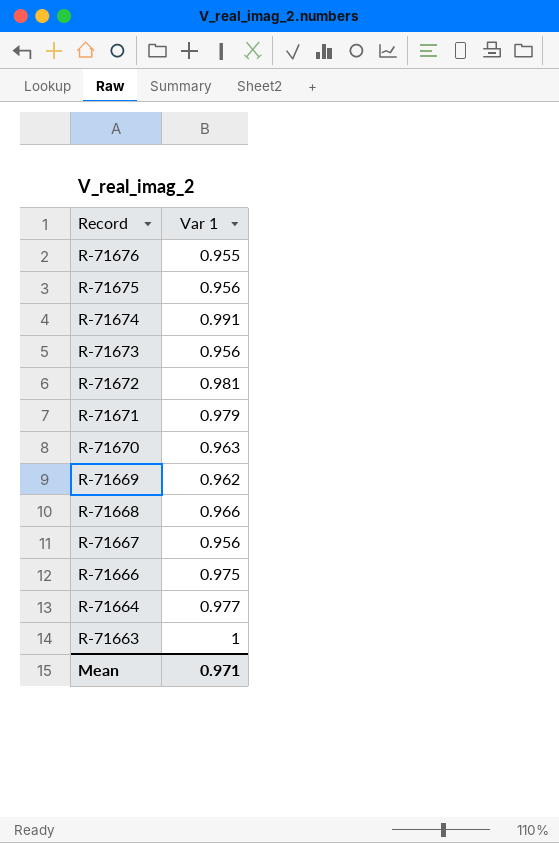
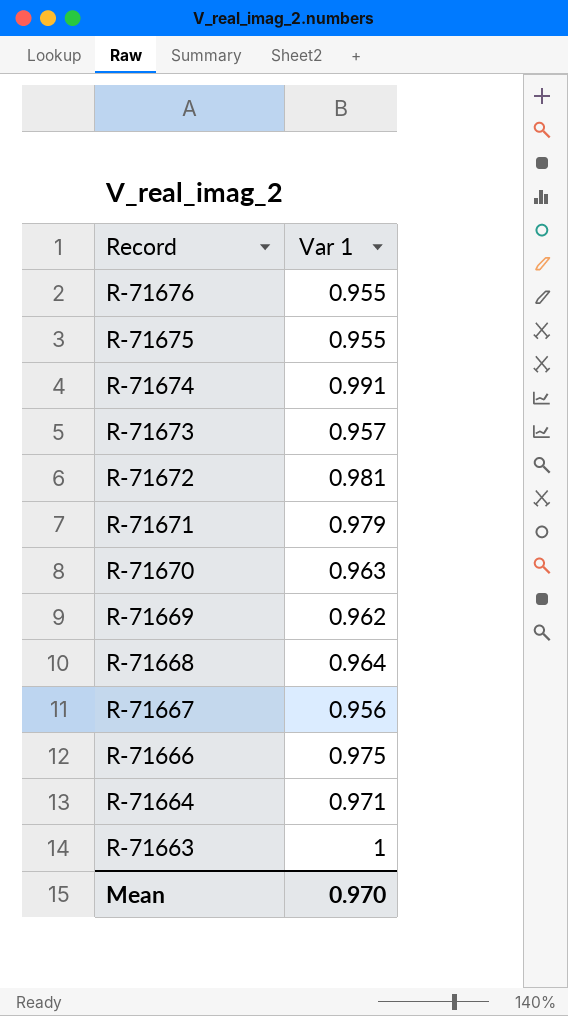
R-71675 | Var 1: 0.956 -> 0.955
R-71673 | Var 1: 0.956 -> 0.957
R-71668 | Var 1: 0.966 -> 0.964
R-71664 | Var 1: 0.977 -> 0.971
Mean | Var 1: 0.971 -> 0.970

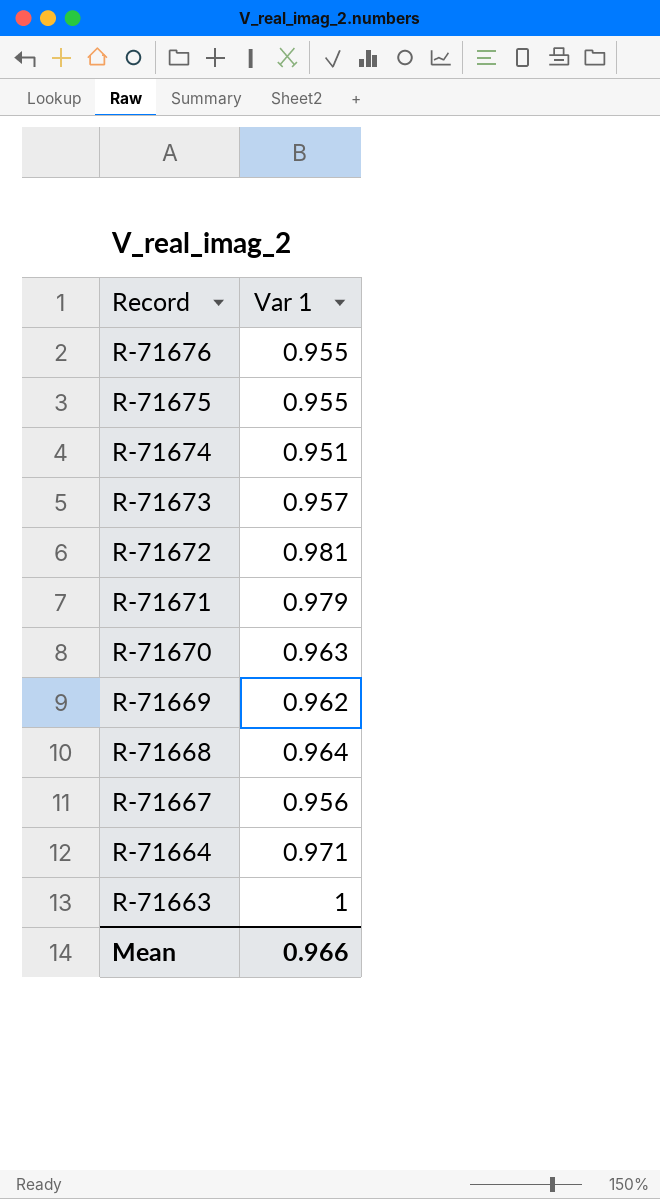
row R-71666: 0.975 -> none
R-71674 | Var 1: 0.991 -> 0.951
Mean | Var 1: 0.970 -> 0.966

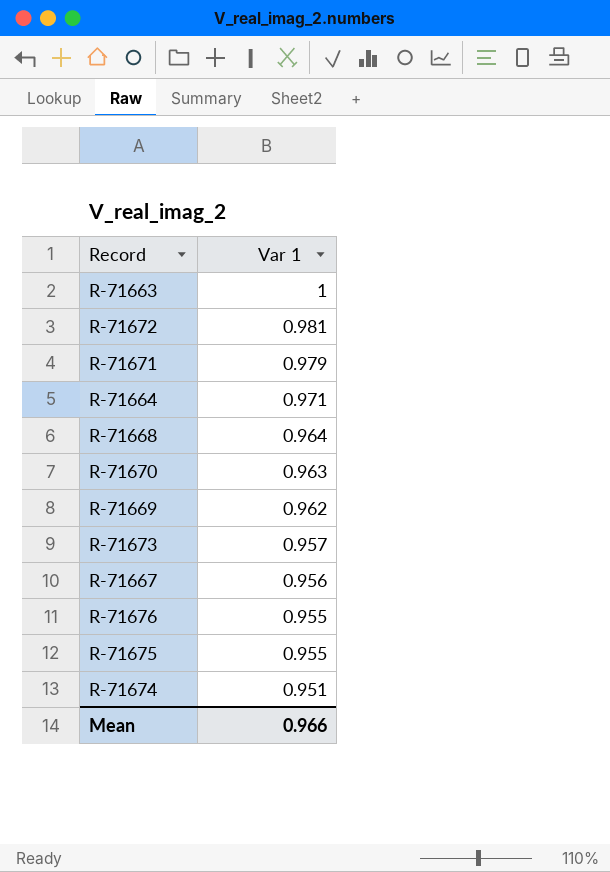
row order: Record descending -> Var 1 descending

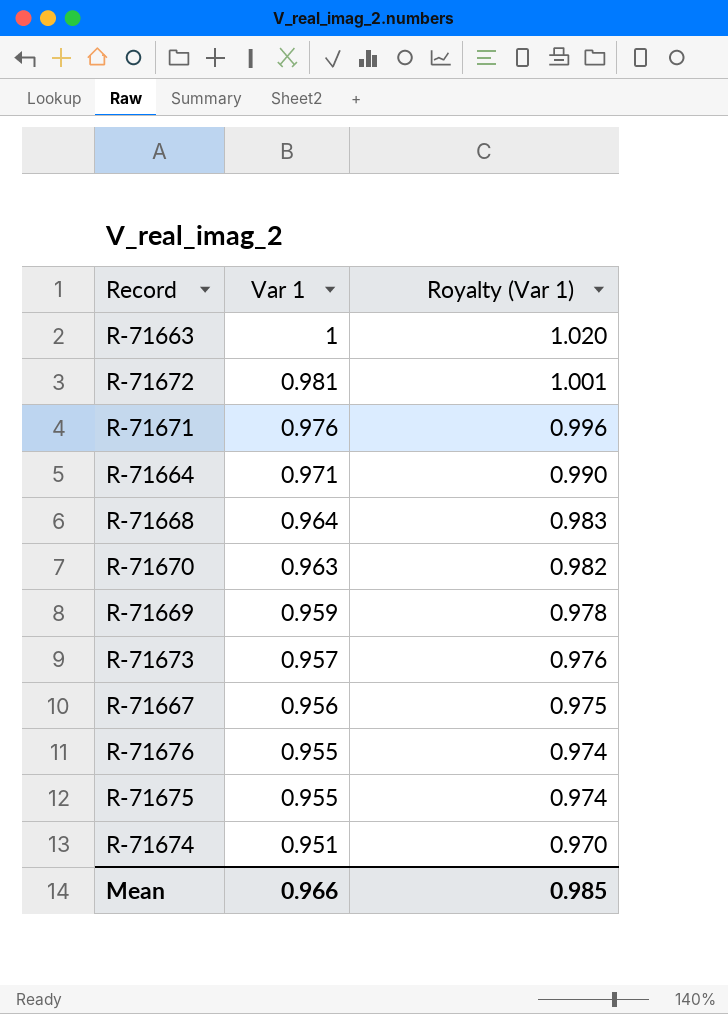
column Royalty (Var 1) | formula: none -> [Var 1] * 1.02
R-71671 | Var 1: 0.979 -> 0.976
R-71669 | Var 1: 0.962 -> 0.959

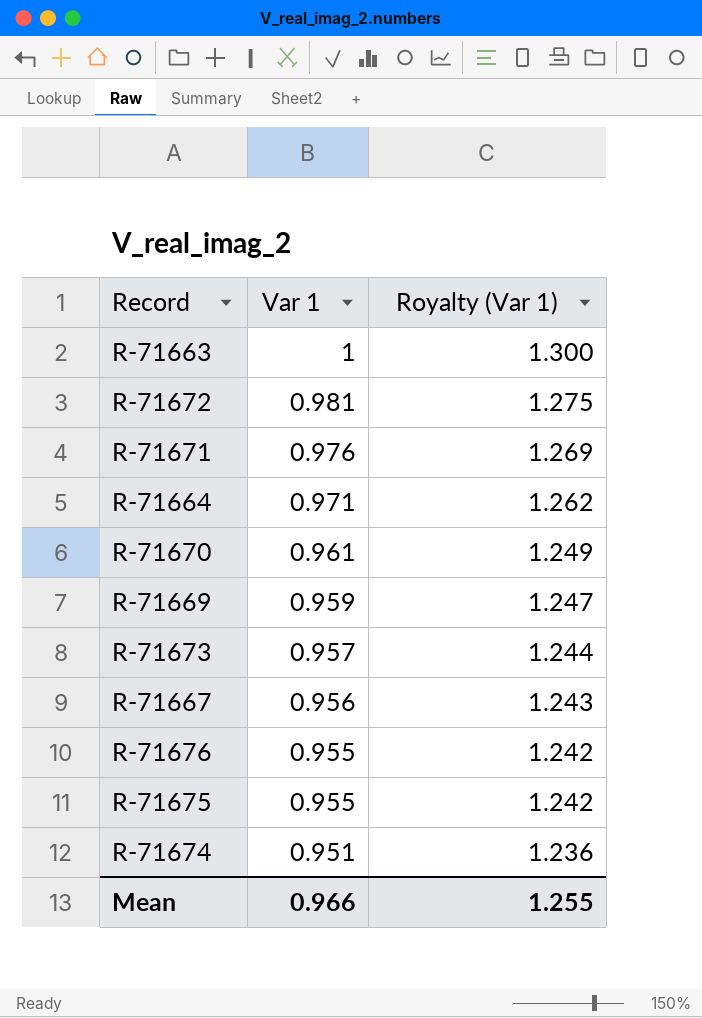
column Royalty (Var 1) | formula: [Var 1] * 1.02 -> [Var 1] * 1.3
row R-71668: 0.964 | 0.983 -> none
R-71670 | Var 1: 0.963 -> 0.961
Mean | Royalty (Var 1): 0.985 -> 1.255

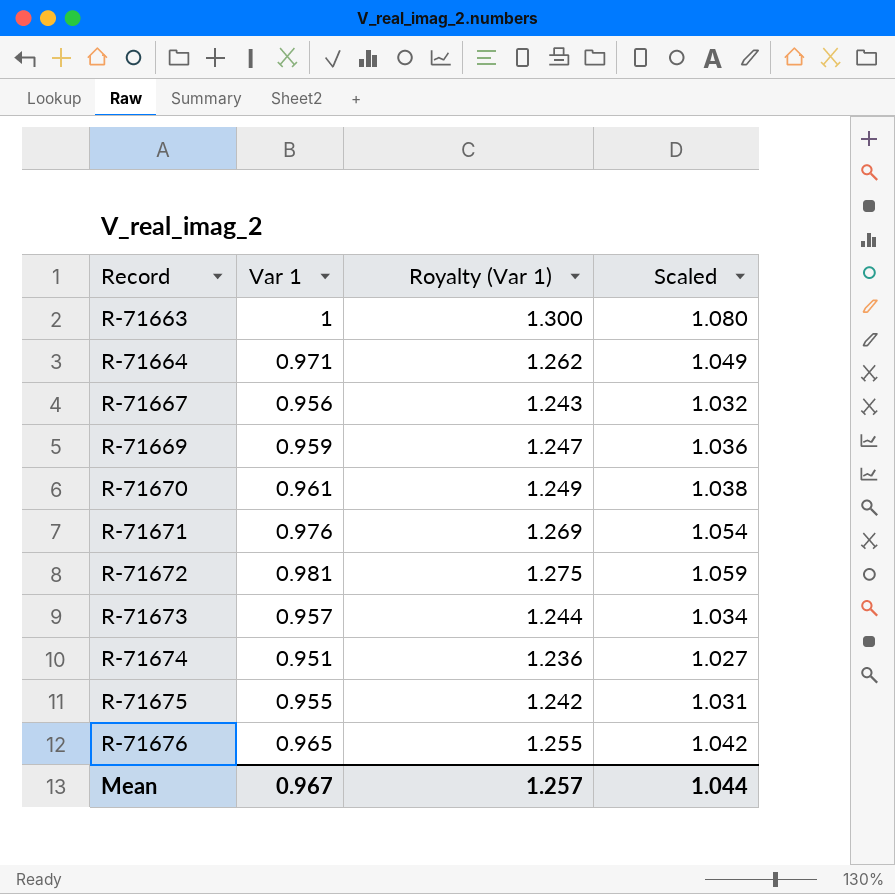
row order: Var 1 descending -> Record ascending
column Scaled | formula: none -> [Var 1] * 1.08
R-71676 | Var 1: 0.955 -> 0.965
R-71676 | Royalty (Var 1): 1.242 -> 1.255
Mean | Var 1: 0.966 -> 0.967
Mean | Royalty (Var 1): 1.255 -> 1.257

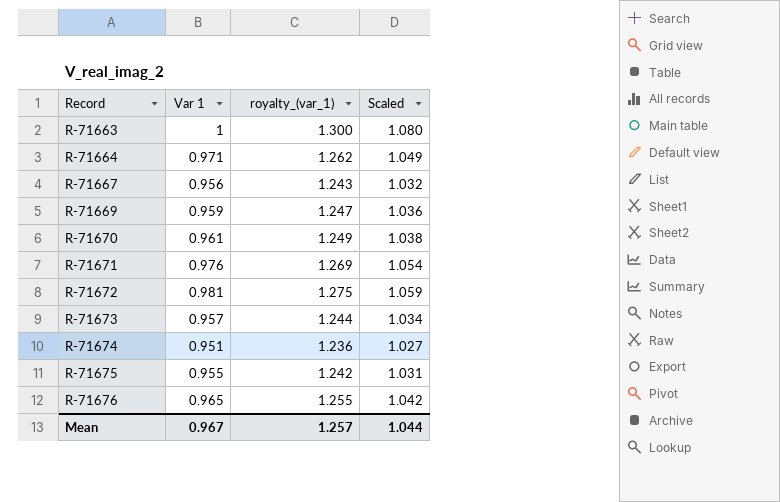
column name: Royalty (Var 1) -> royalty_(var_1)

